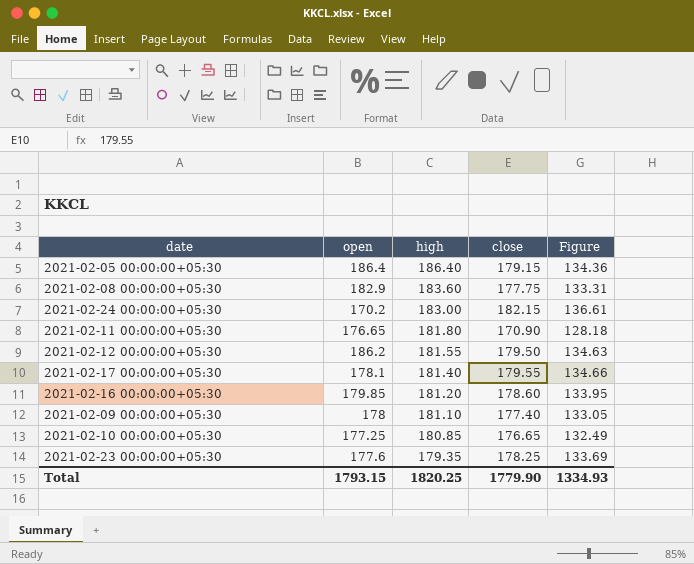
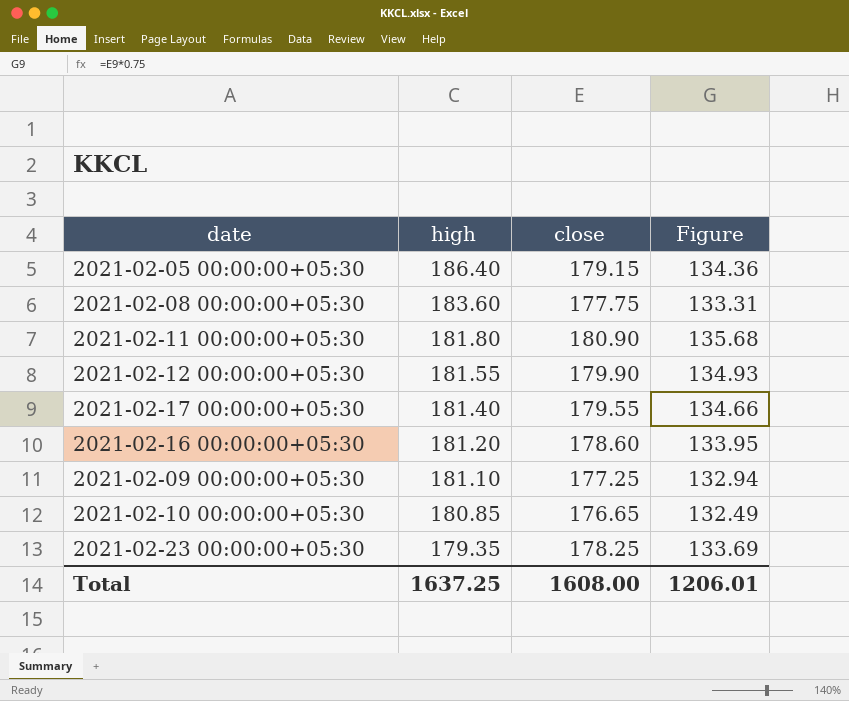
column open | position: 2 -> none
row 2021-02-24 00:00:00+05:30: 170.2 | 183.00 | 182.15 | 136.61 -> none
2021-02-11 00:00:00+05:30 | close: 170.90 -> 180.90
2021-02-11 00:00:00+05:30 | Figure: 128.18 -> 135.68
2021-02-12 00:00:00+05:30 | close: 179.50 -> 179.90
2021-02-12 00:00:00+05:30 | Figure: 134.63 -> 134.93
2021-02-09 00:00:00+05:30 | close: 177.40 -> 177.25
2021-02-09 00:00:00+05:30 | Figure: 133.05 -> 132.94
Total | high: 1820.25 -> 1637.25
Total | close: 1779.90 -> 1608.00
Total | Figure: 1334.93 -> 1206.01

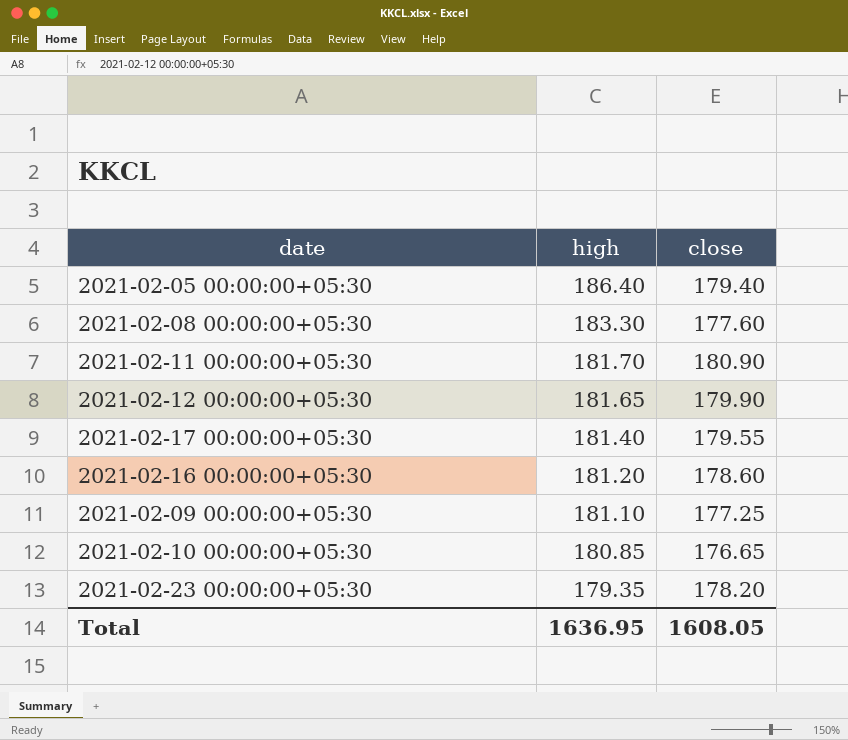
column Figure | formula: [close] * 0.75 -> none
2021-02-05 00:00:00+05:30 | close: 179.15 -> 179.40
2021-02-08 00:00:00+05:30 | high: 183.60 -> 183.30
2021-02-08 00:00:00+05:30 | close: 177.75 -> 177.60
2021-02-11 00:00:00+05:30 | high: 181.80 -> 181.70
2021-02-12 00:00:00+05:30 | high: 181.55 -> 181.65
2021-02-23 00:00:00+05:30 | close: 178.25 -> 178.20
Total | high: 1637.25 -> 1636.95
Total | close: 1608.00 -> 1608.05

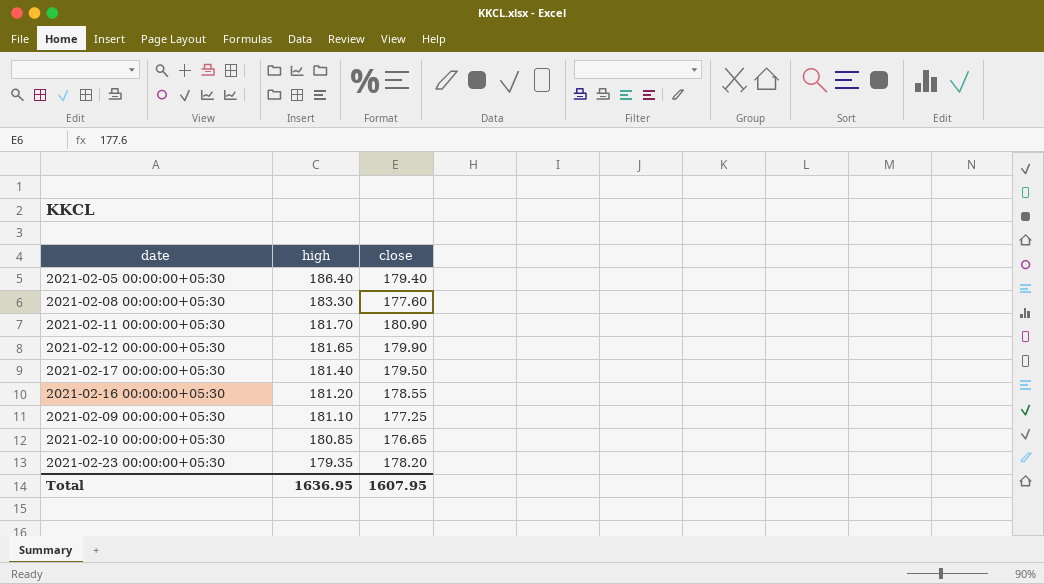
2021-02-17 00:00:00+05:30 | close: 179.55 -> 179.50
2021-02-16 00:00:00+05:30 | close: 178.60 -> 178.55
Total | close: 1608.05 -> 1607.95

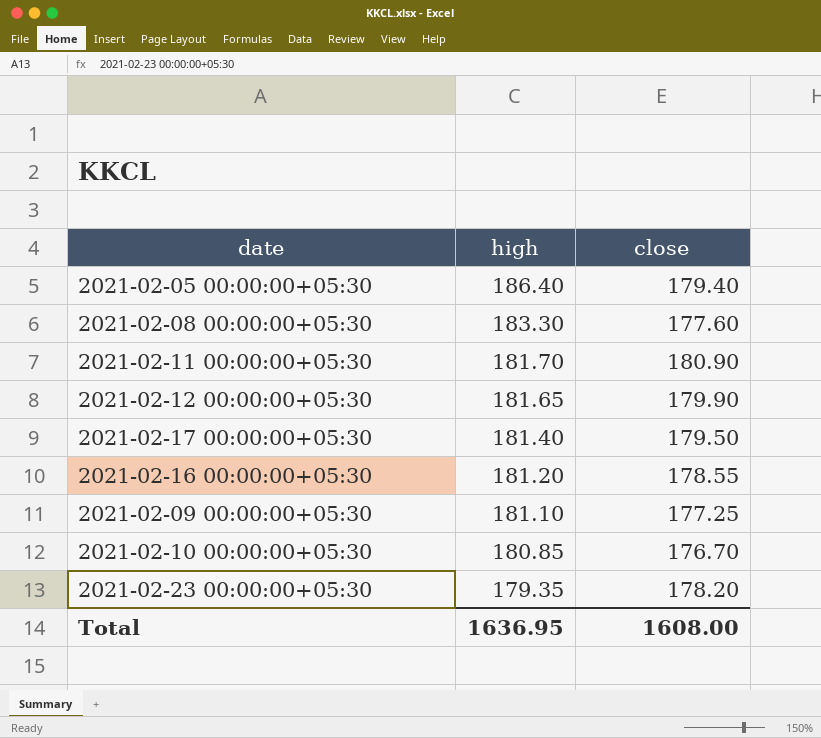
2021-02-10 00:00:00+05:30 | close: 176.65 -> 176.70
Total | close: 1607.95 -> 1608.00

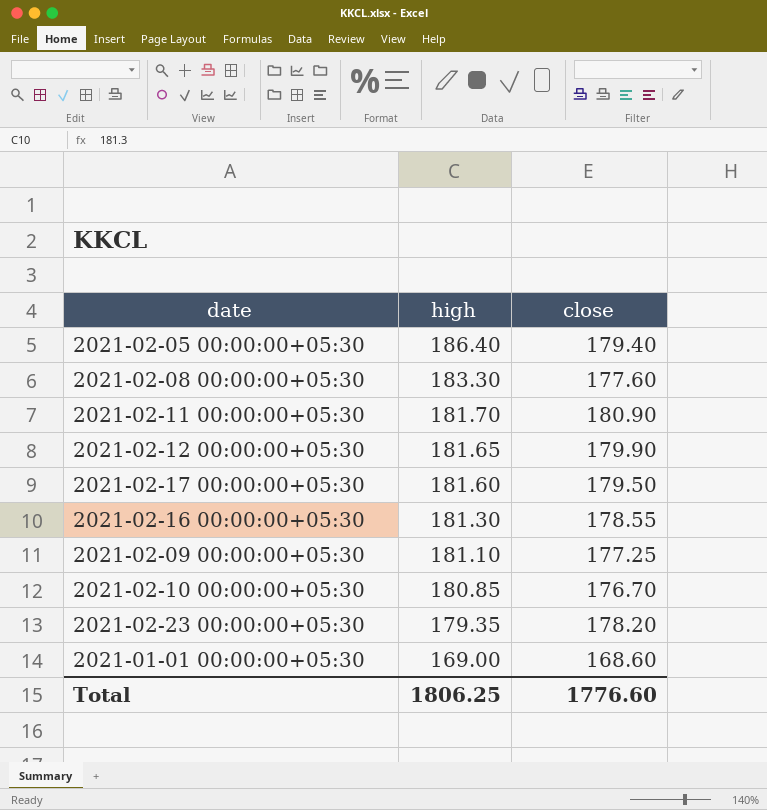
2021-02-17 00:00:00+05:30 | high: 181.40 -> 181.60
2021-02-16 00:00:00+05:30 | high: 181.20 -> 181.30
row 2021-01-01 00:00:00+05:30: none -> 169.00 | 168.60
Total | high: 1636.95 -> 1806.25
Total | close: 1608.00 -> 1776.60

